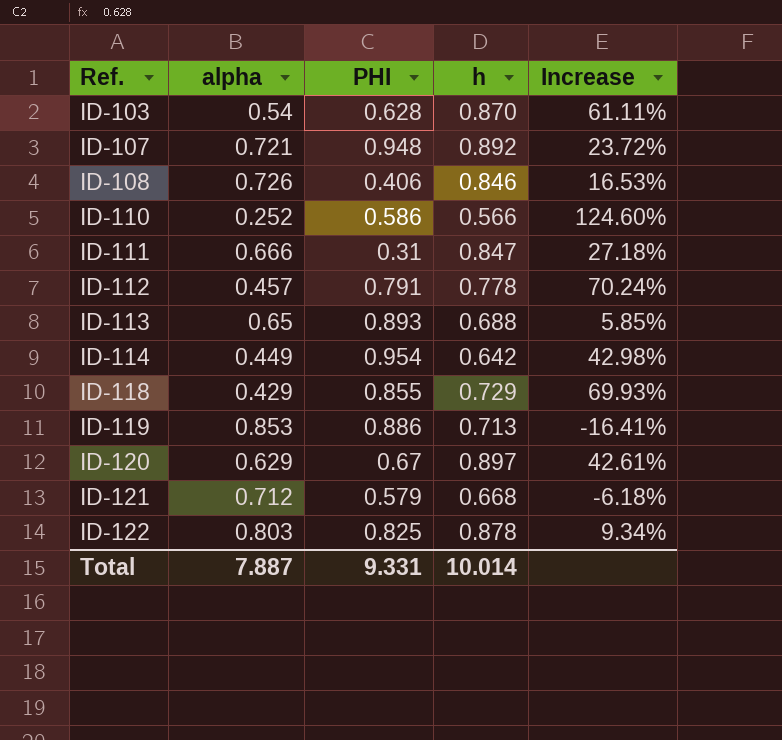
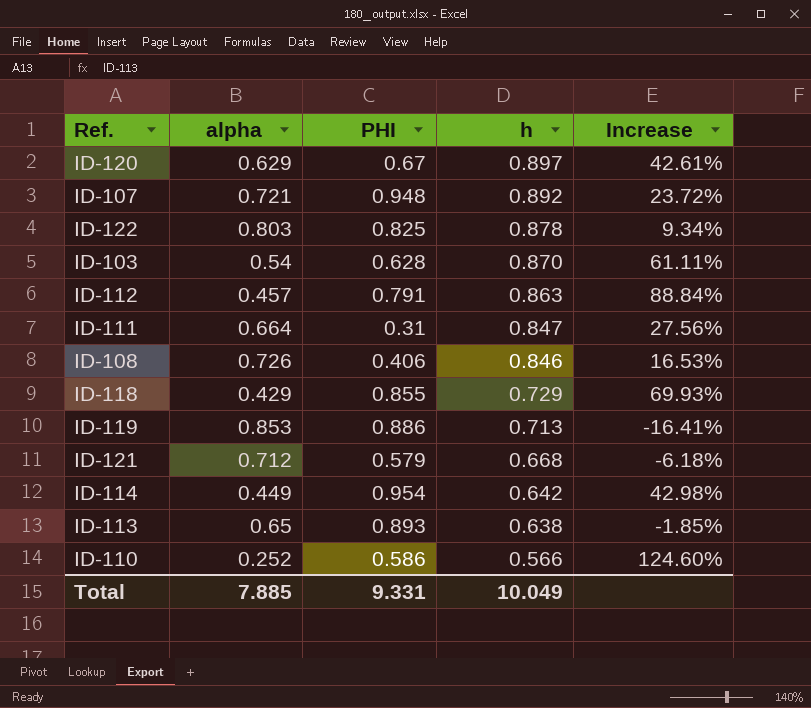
row order: Ref. ascending -> h descending
ID-112 | h: 0.778 -> 0.863
ID-112 | Increase: 70.24% -> 88.84%
ID-111 | alpha: 0.666 -> 0.664
ID-111 | Increase: 27.18% -> 27.56%
ID-113 | h: 0.688 -> 0.638
ID-113 | Increase: 5.85% -> -1.85%
Total | alpha: 7.887 -> 7.885
Total | h: 10.014 -> 10.049

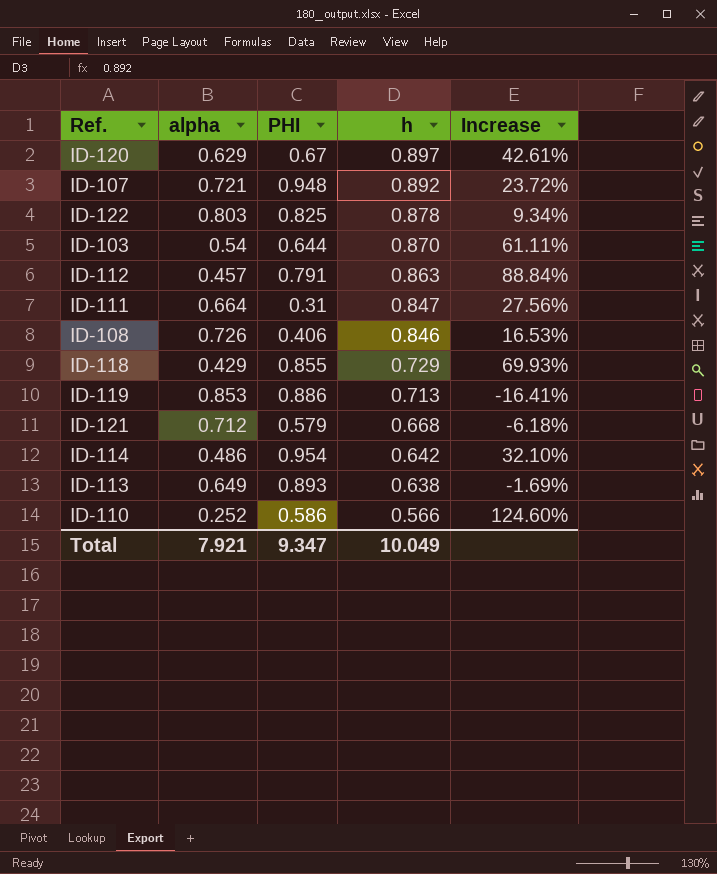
ID-103 | PHI: 0.628 -> 0.644
ID-114 | alpha: 0.449 -> 0.486
ID-114 | Increase: 42.98% -> 32.10%
ID-113 | alpha: 0.65 -> 0.649
ID-113 | Increase: -1.85% -> -1.69%
Total | alpha: 7.885 -> 7.921
Total | PHI: 9.331 -> 9.347

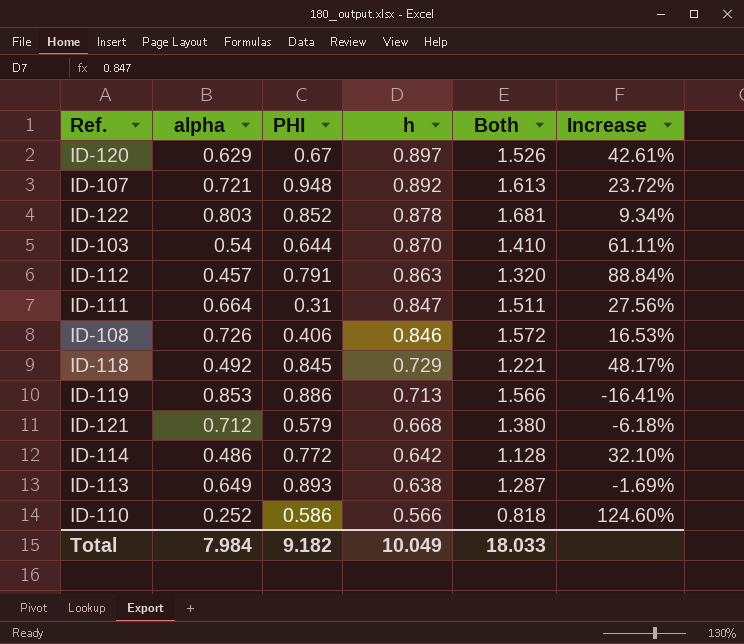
column Both | formula: none -> [alpha] + [h]
ID-122 | PHI: 0.825 -> 0.852
ID-118 | alpha: 0.429 -> 0.492
ID-118 | PHI: 0.855 -> 0.845
ID-118 | Increase: 69.93% -> 48.17%
ID-114 | PHI: 0.954 -> 0.772
Total | alpha: 7.921 -> 7.984
Total | PHI: 9.347 -> 9.182

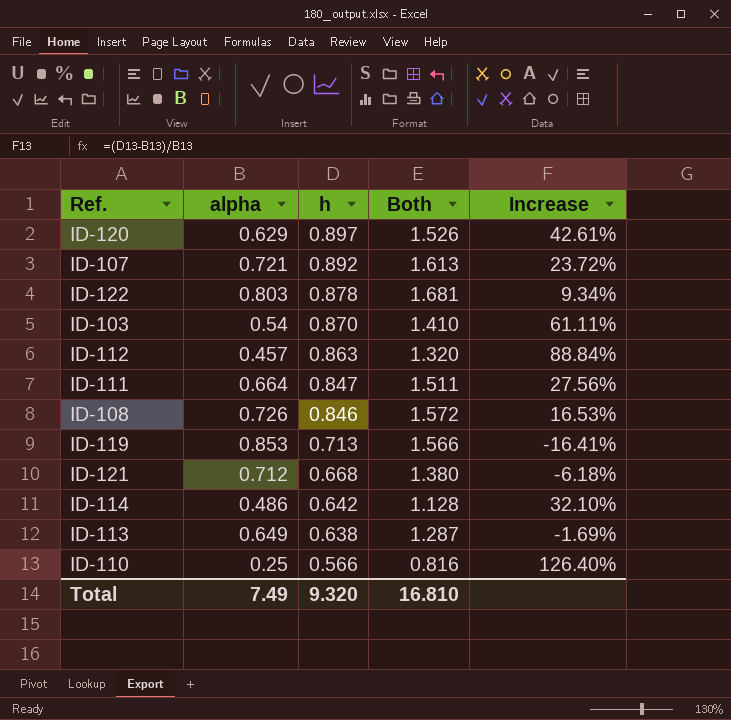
column PHI | position: 3 -> none
row ID-118: 0.492 | 0.845 | 0.729 | 1.221 | 48.17% -> none
ID-110 | alpha: 0.252 -> 0.25
ID-110 | Both: 0.818 -> 0.816
ID-110 | Increase: 124.60% -> 126.40%
Total | alpha: 7.984 -> 7.49
Total | h: 10.049 -> 9.320
Total | Both: 18.033 -> 16.810

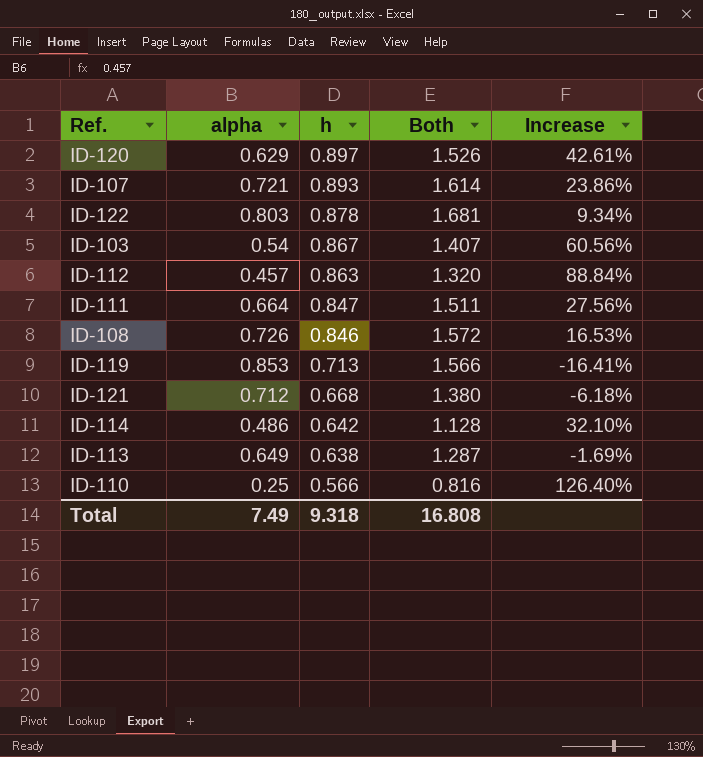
ID-107 | h: 0.892 -> 0.893
ID-107 | Both: 1.613 -> 1.614
ID-107 | Increase: 23.72% -> 23.86%
ID-103 | h: 0.870 -> 0.867
ID-103 | Both: 1.410 -> 1.407
ID-103 | Increase: 61.11% -> 60.56%
Total | h: 9.320 -> 9.318
Total | Both: 16.810 -> 16.808

